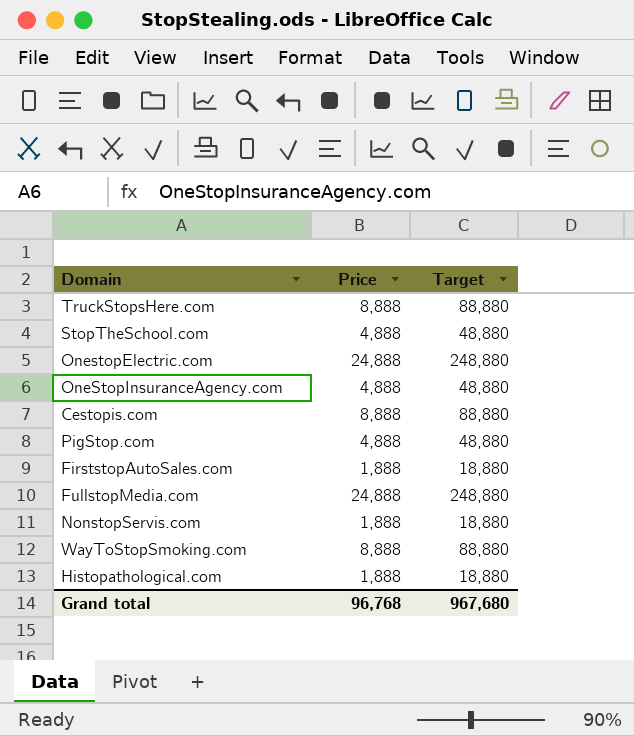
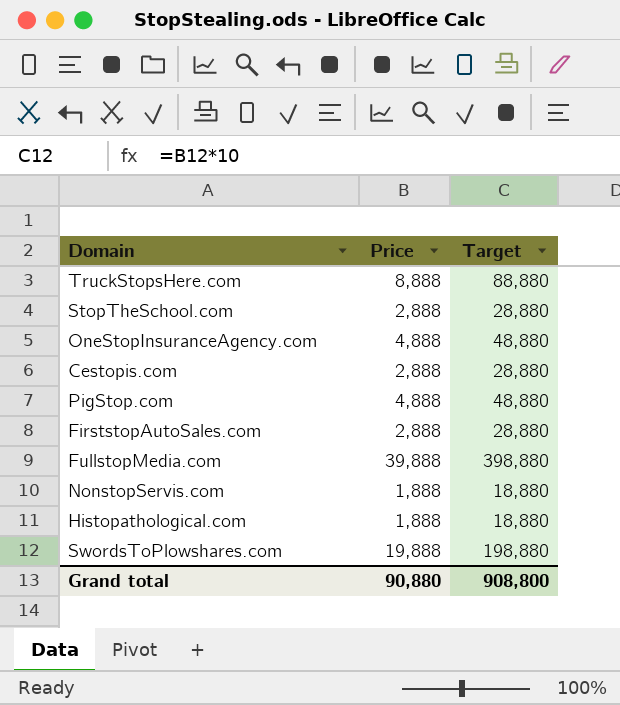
row OnestopElectric.com: 24,888 | 248,880 -> none
row WayToStopSmoking.com: 8,888 | 88,880 -> none
StopTheSchool.com | Price: 4,888 -> 2,888
StopTheSchool.com | Target: 48,880 -> 28,880
Cestopis.com | Price: 8,888 -> 2,888
Cestopis.com | Target: 88,880 -> 28,880
FirststopAutoSales.com | Price: 1,888 -> 2,888
FirststopAutoSales.com | Target: 18,880 -> 28,880
FullstopMedia.com | Price: 24,888 -> 39,888
FullstopMedia.com | Target: 248,880 -> 398,880
row SwordsToPlowshares.com: none -> 19,888 | 198,880
Grand total | Price: 96,768 -> 90,880
Grand total | Target: 967,680 -> 908,800

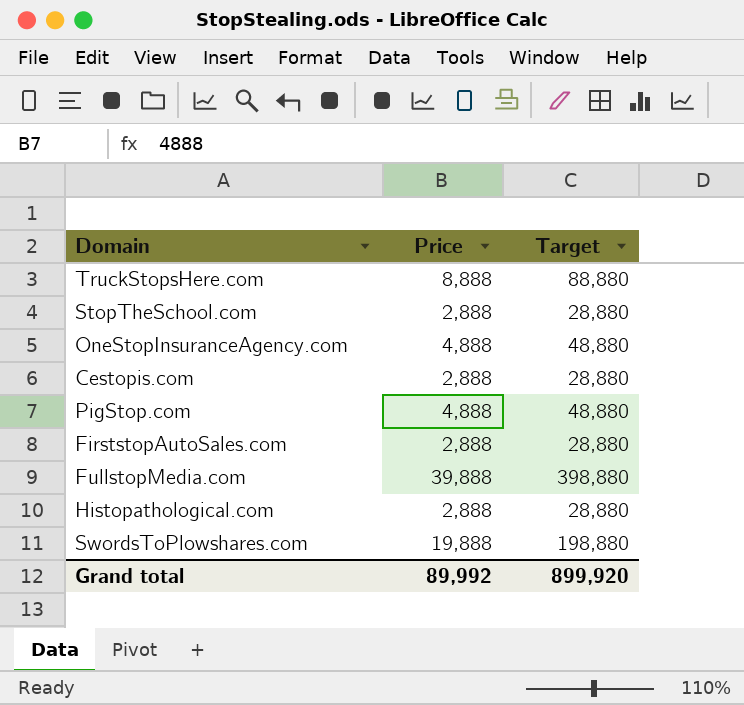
row NonstopServis.com: 1,888 | 18,880 -> none
Histopathological.com | Price: 1,888 -> 2,888
Histopathological.com | Target: 18,880 -> 28,880
Grand total | Price: 90,880 -> 89,992
Grand total | Target: 908,800 -> 899,920

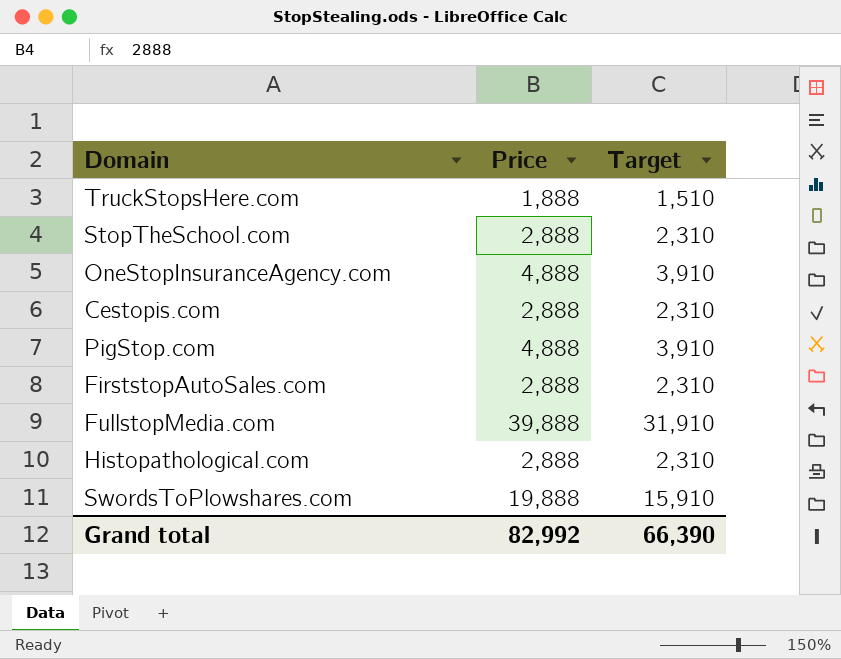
column Target | formula: [Price] * 10 -> [Price] * 0.8
TruckStopsHere.com | Price: 8,888 -> 1,888
Grand total | Price: 89,992 -> 82,992
Grand total | Target: 899,920 -> 66,390

